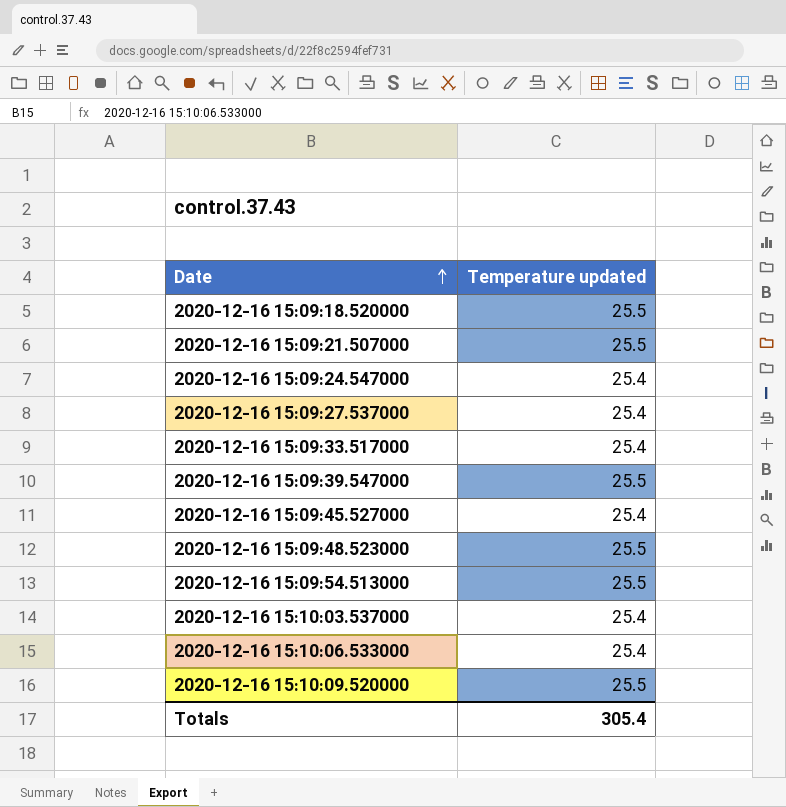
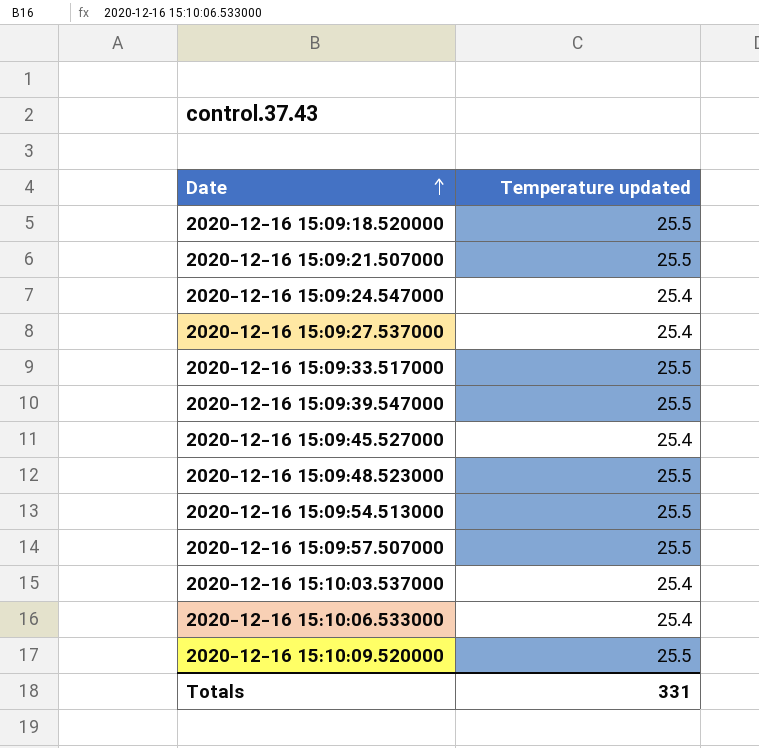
2020-12-16 15:09:33.517000 | Temperature updated: 25.4 -> 25.5
row 2020-12-16 15:09:57.507000: none -> 25.5
Totals | Temperature updated: 305.4 -> 331

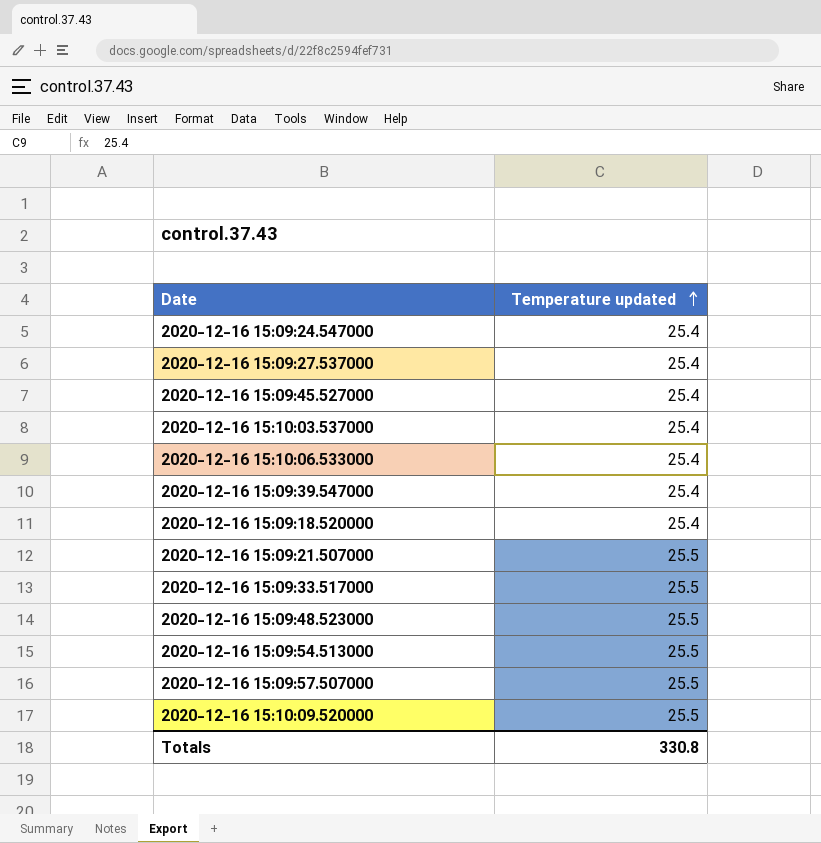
row order: Date ascending -> Temperature updated ascending
2020-12-16 15:09:39.547000 | Temperature updated: 25.5 -> 25.4
2020-12-16 15:09:18.520000 | Temperature updated: 25.5 -> 25.4
Totals | Temperature updated: 331 -> 330.8

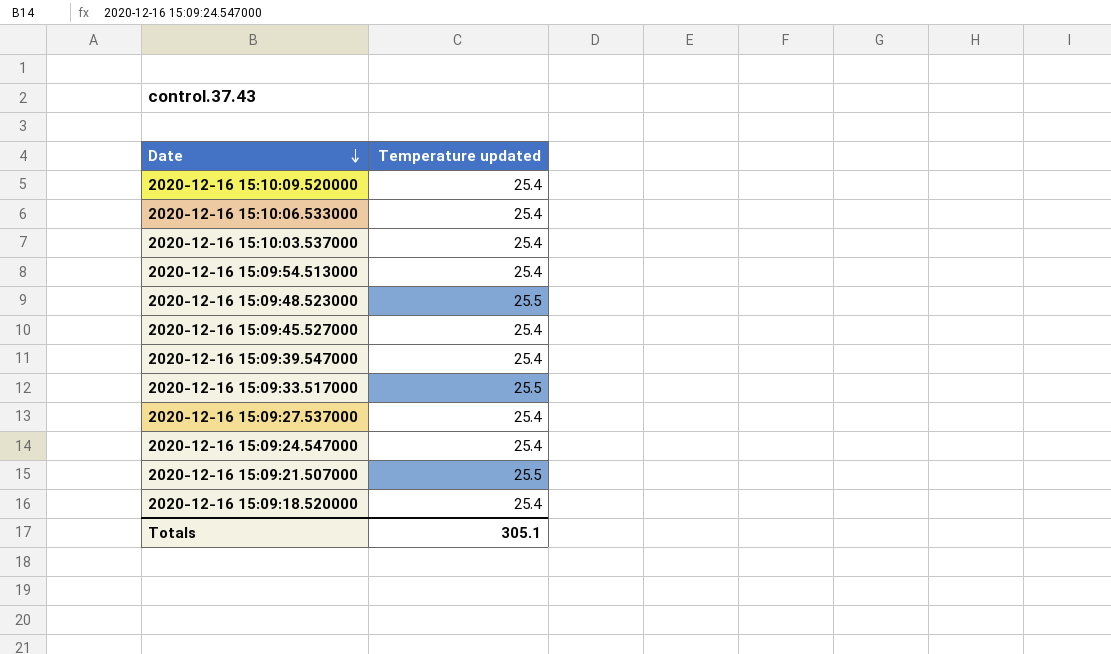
row order: Temperature updated ascending -> Date descending
row 2020-12-16 15:09:57.507000: 25.5 -> none
2020-12-16 15:10:09.520000 | Temperature updated: 25.5 -> 25.4
2020-12-16 15:09:54.513000 | Temperature updated: 25.5 -> 25.4
Totals | Temperature updated: 330.8 -> 305.1

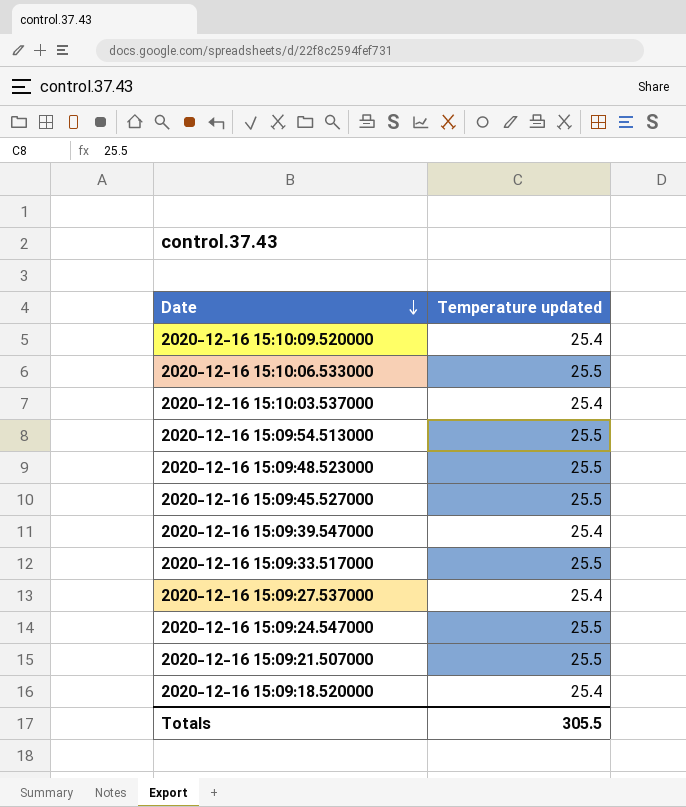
2020-12-16 15:10:06.533000 | Temperature updated: 25.4 -> 25.5
2020-12-16 15:09:54.513000 | Temperature updated: 25.4 -> 25.5
2020-12-16 15:09:45.527000 | Temperature updated: 25.4 -> 25.5
2020-12-16 15:09:24.547000 | Temperature updated: 25.4 -> 25.5
Totals | Temperature updated: 305.1 -> 305.5

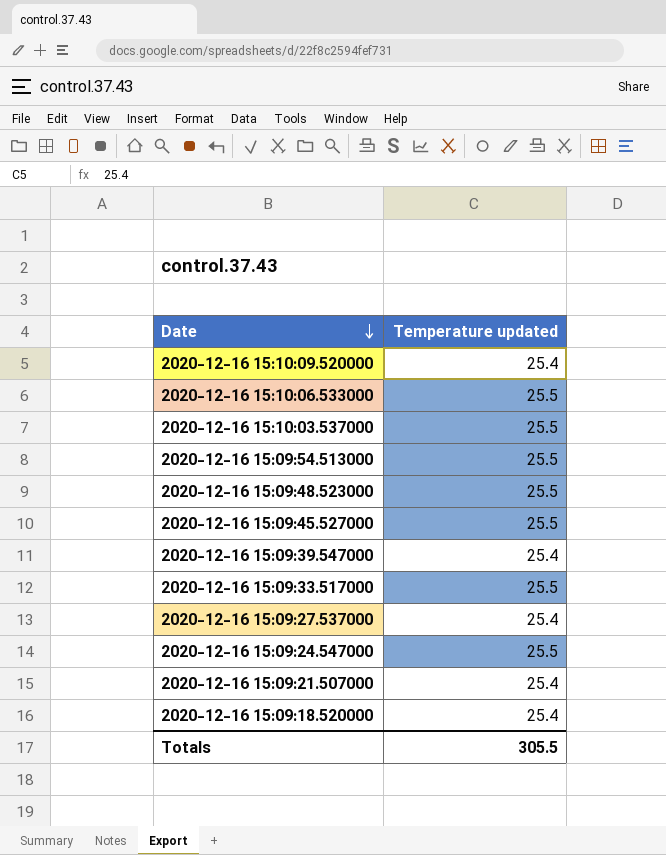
2020-12-16 15:10:03.537000 | Temperature updated: 25.4 -> 25.5
2020-12-16 15:09:21.507000 | Temperature updated: 25.5 -> 25.4

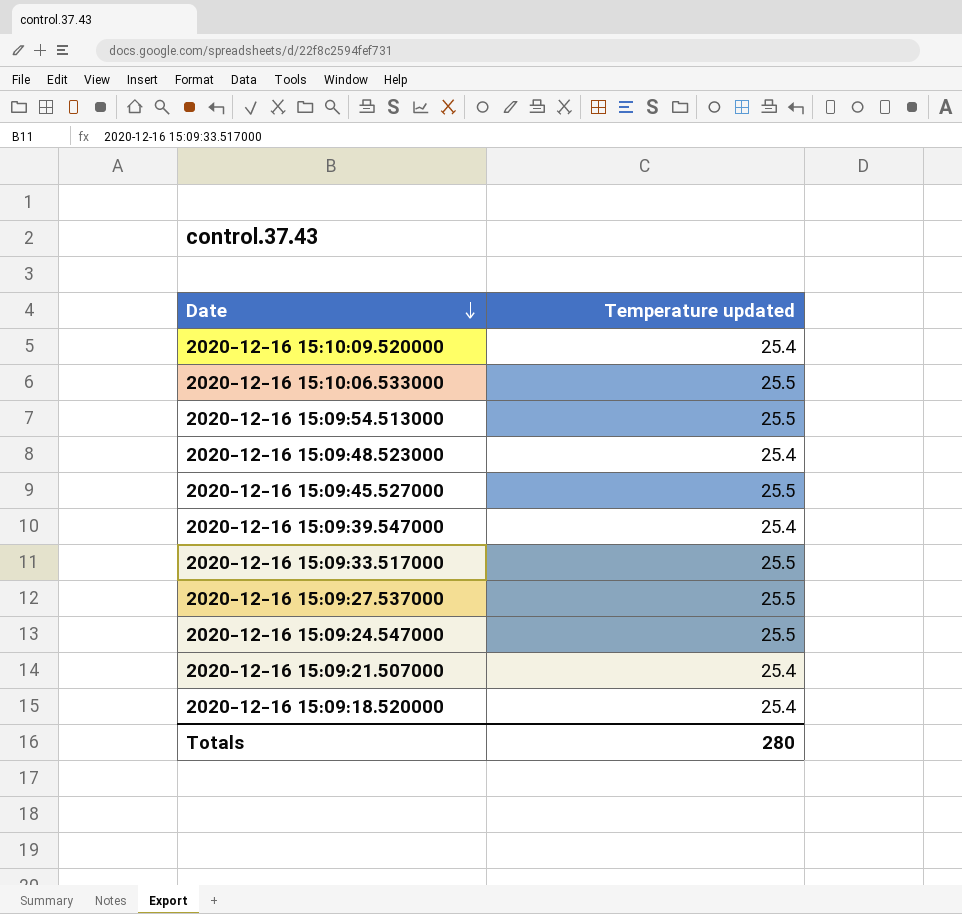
row 2020-12-16 15:10:03.537000: 25.5 -> none
2020-12-16 15:09:48.523000 | Temperature updated: 25.5 -> 25.4
2020-12-16 15:09:27.537000 | Temperature updated: 25.4 -> 25.5
Totals | Temperature updated: 305.5 -> 280

